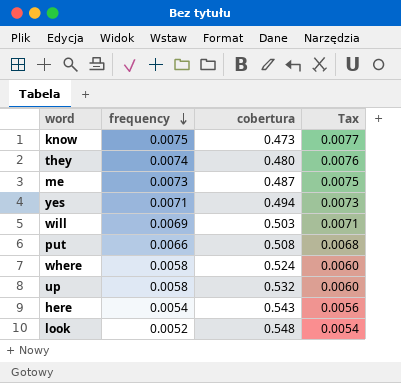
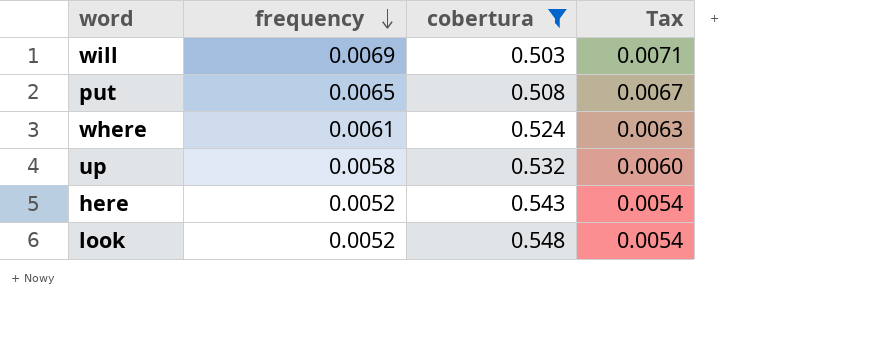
filter: none -> cobertura >= 0.503
put | frequency: 0.0066 -> 0.0065
put | Tax: 0.0068 -> 0.0067
where | frequency: 0.0058 -> 0.0061
where | Tax: 0.0060 -> 0.0063
here | frequency: 0.0054 -> 0.0052
here | Tax: 0.0056 -> 0.0054

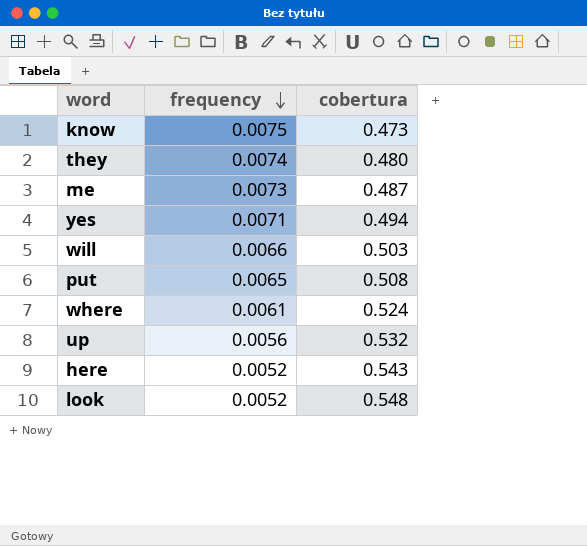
filter: cobertura >= 0.503 -> none
column Tax | formula: [frequency] * 1.03 -> none
will | frequency: 0.0069 -> 0.0066
up | frequency: 0.0058 -> 0.0056

